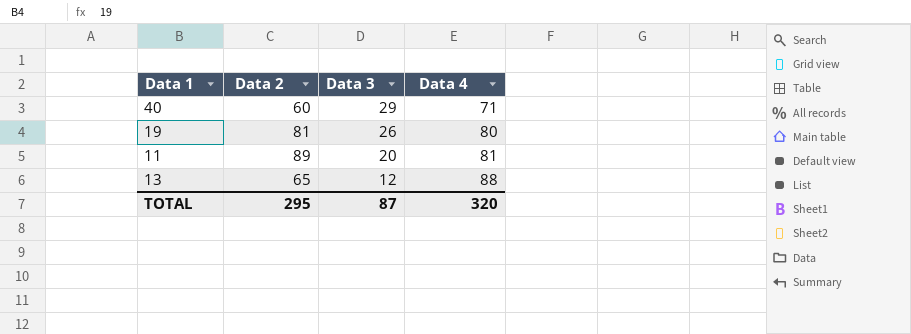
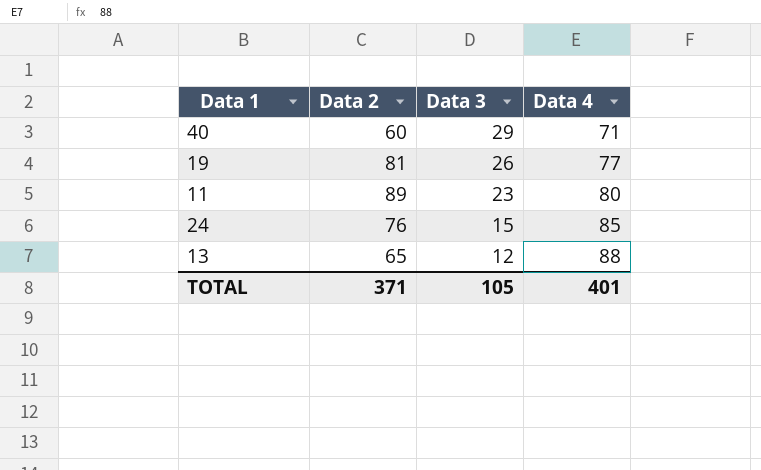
19 | Data 4: 80 -> 77
11 | Data 3: 20 -> 23
11 | Data 4: 81 -> 80
row 24: none -> 76 | 15 | 85
TOTAL | Data 2: 295 -> 371
TOTAL | Data 3: 87 -> 105
TOTAL | Data 4: 320 -> 401

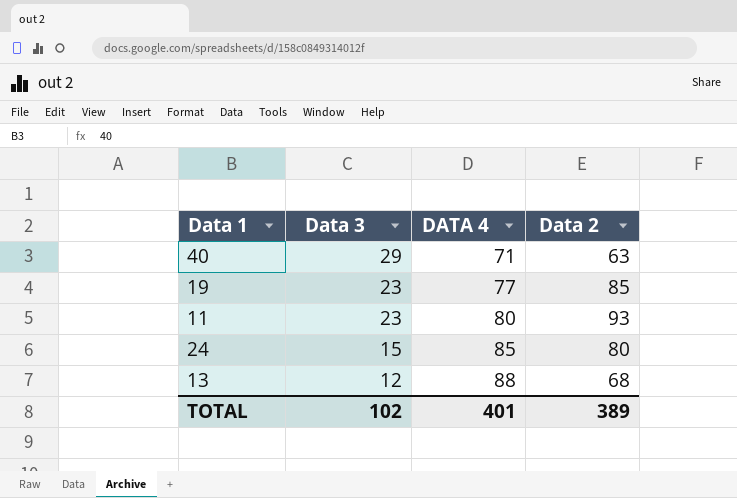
column name: Data 4 -> DATA 4
column Data 2 | position: 2 -> 4
40 | Data 2: 60 -> 63
19 | Data 3: 26 -> 23
19 | Data 2: 81 -> 85
11 | Data 2: 89 -> 93
24 | Data 2: 76 -> 80
13 | Data 2: 65 -> 68
TOTAL | Data 3: 105 -> 102
TOTAL | Data 2: 371 -> 389

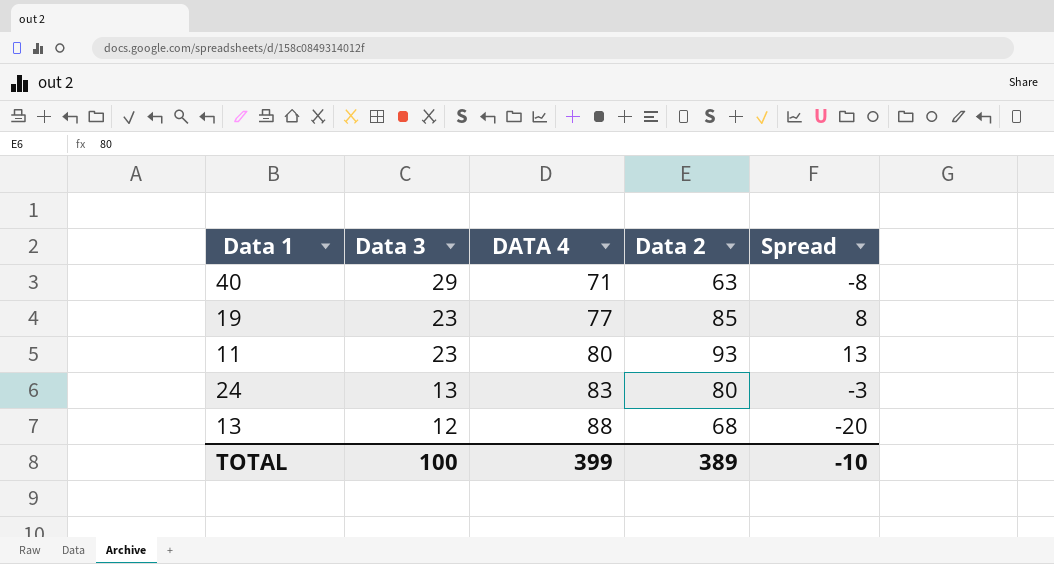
column Spread | formula: none -> [Data 2] - [DATA 4]
24 | Data 3: 15 -> 13
24 | DATA 4: 85 -> 83
TOTAL | Data 3: 102 -> 100
TOTAL | DATA 4: 401 -> 399

